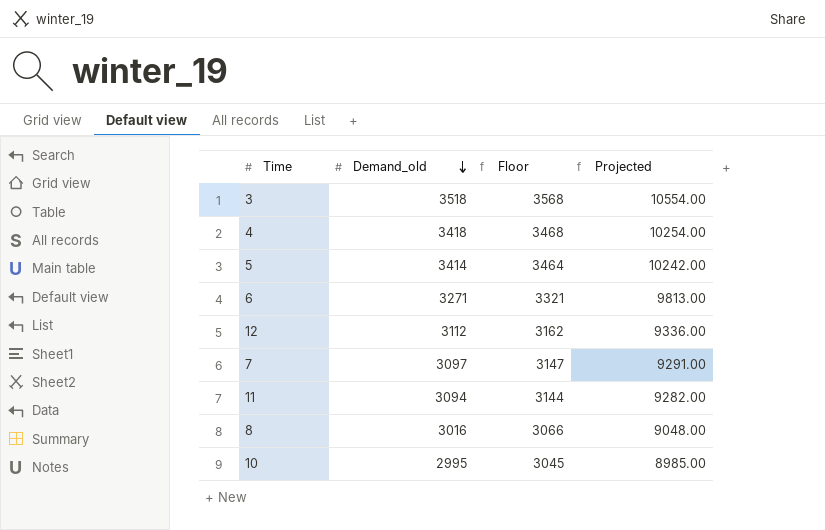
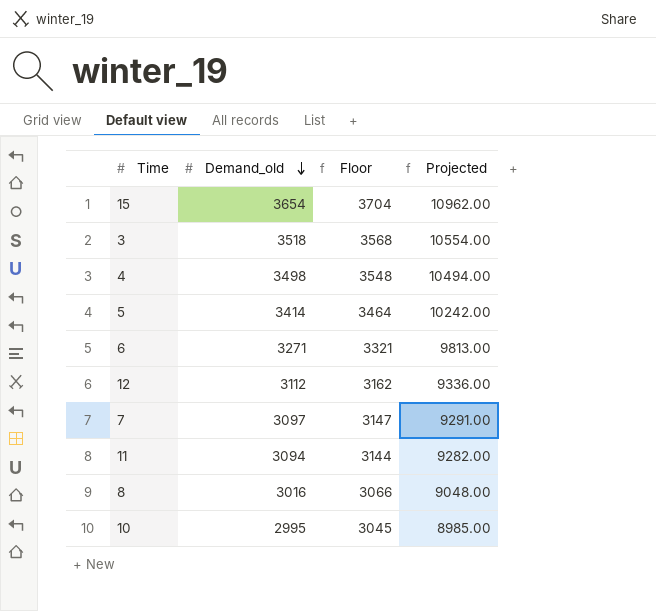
row 15: none -> 3654 | 3704 | 10962.00
4 | Demand_old: 3418 -> 3498
4 | Floor: 3468 -> 3548
4 | Projected: 10254.00 -> 10494.00

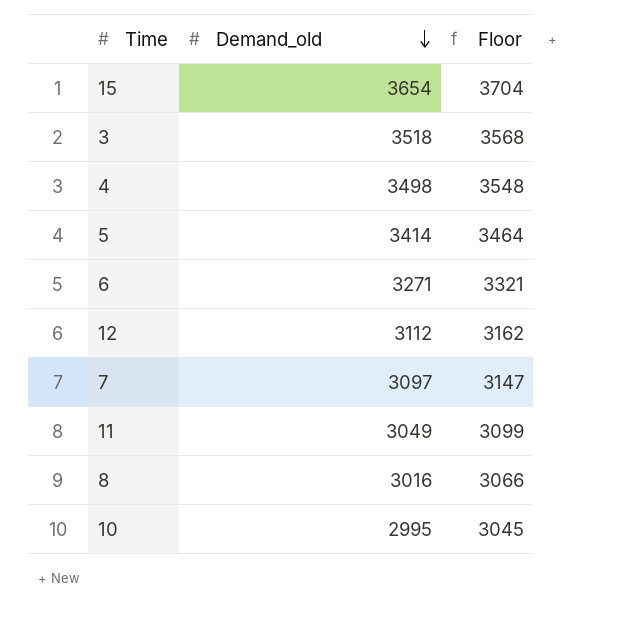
column Projected | formula: [Demand_old] * 3 -> none
11 | Demand_old: 3094 -> 3049
11 | Floor: 3144 -> 3099

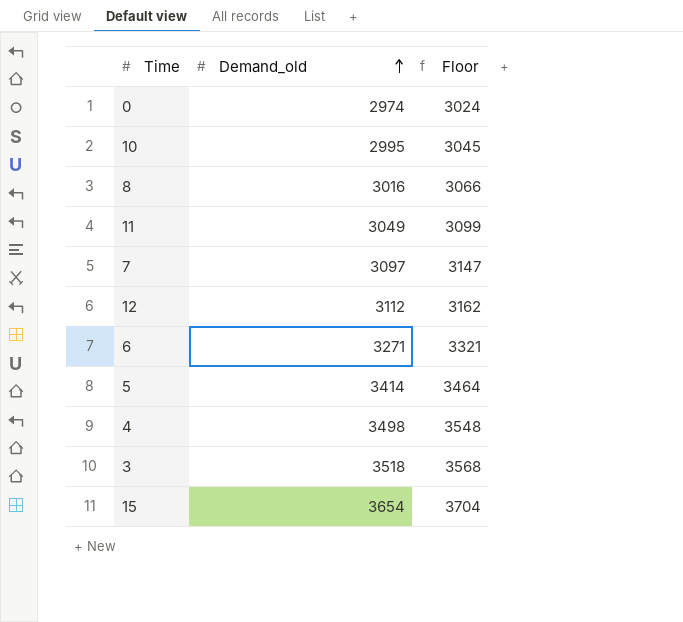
row order: Demand_old descending -> Demand_old ascending
row 0: none -> 2974 | 3024

